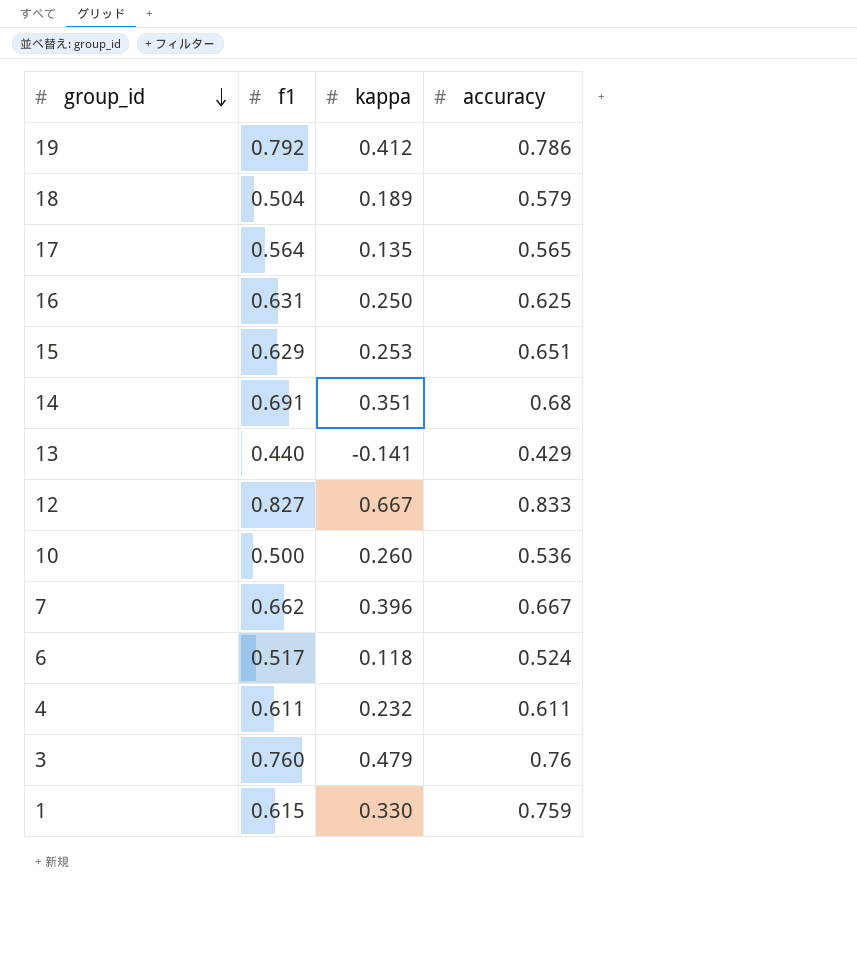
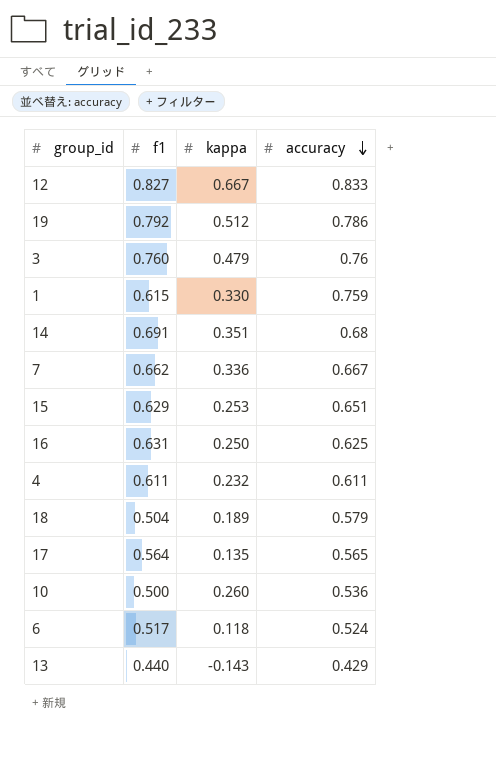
row order: group_id descending -> accuracy descending
19 | kappa: 0.412 -> 0.512
7 | kappa: 0.396 -> 0.336
13 | kappa: -0.141 -> -0.143

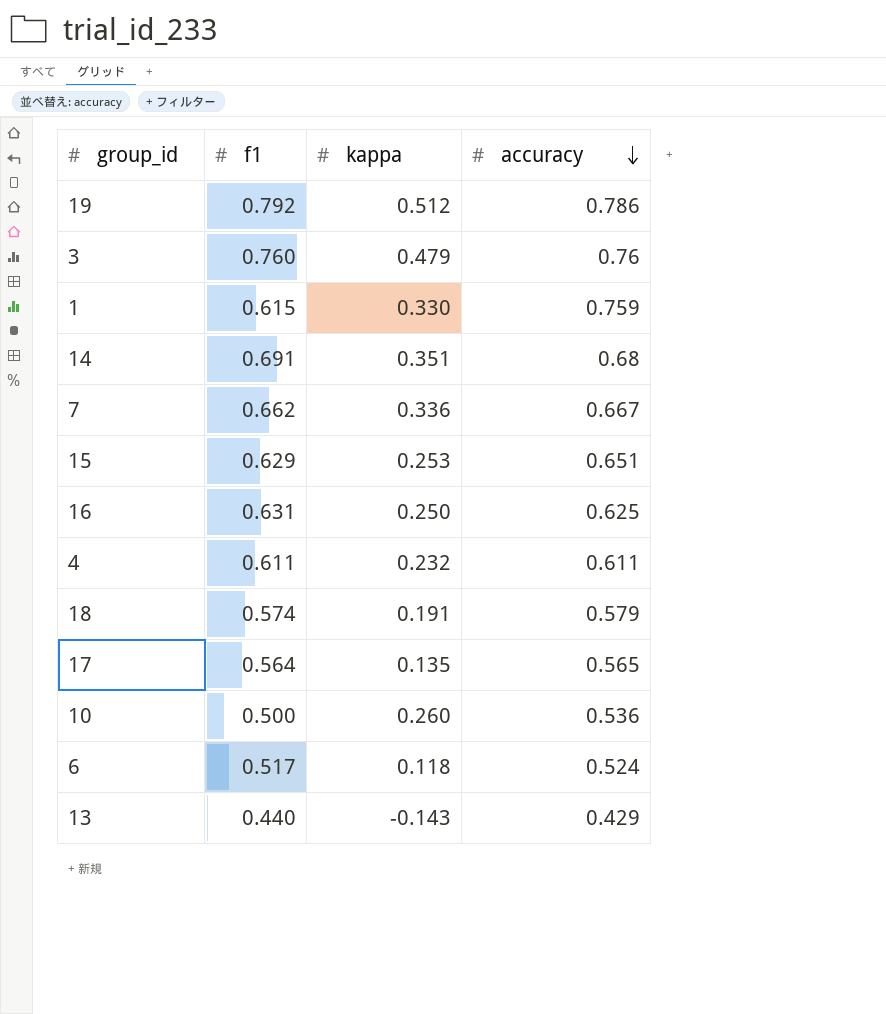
row 12: 0.827 | 0.667 | 0.833 -> none
18 | f1: 0.504 -> 0.574
18 | kappa: 0.189 -> 0.191

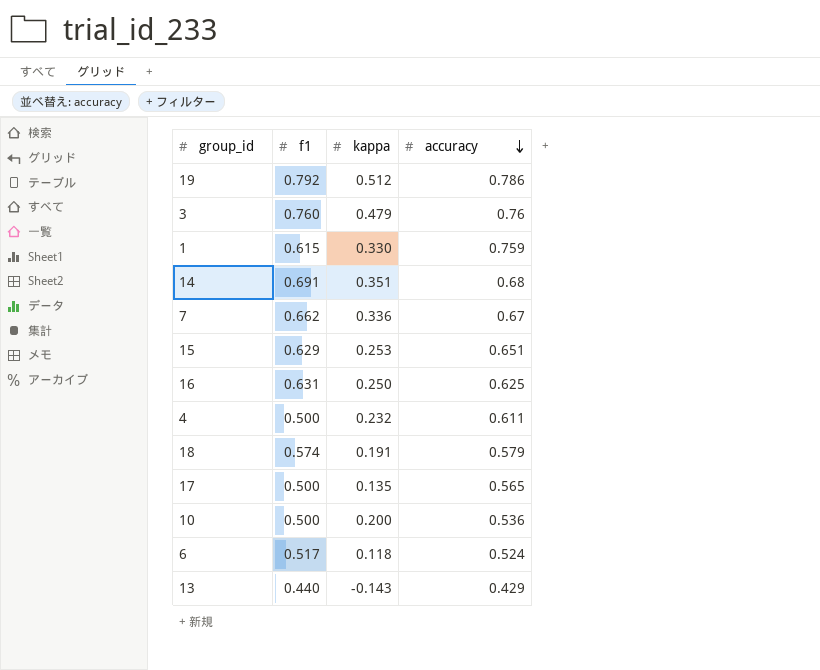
7 | accuracy: 0.667 -> 0.67
4 | f1: 0.611 -> 0.500
17 | f1: 0.564 -> 0.500
10 | kappa: 0.260 -> 0.200

